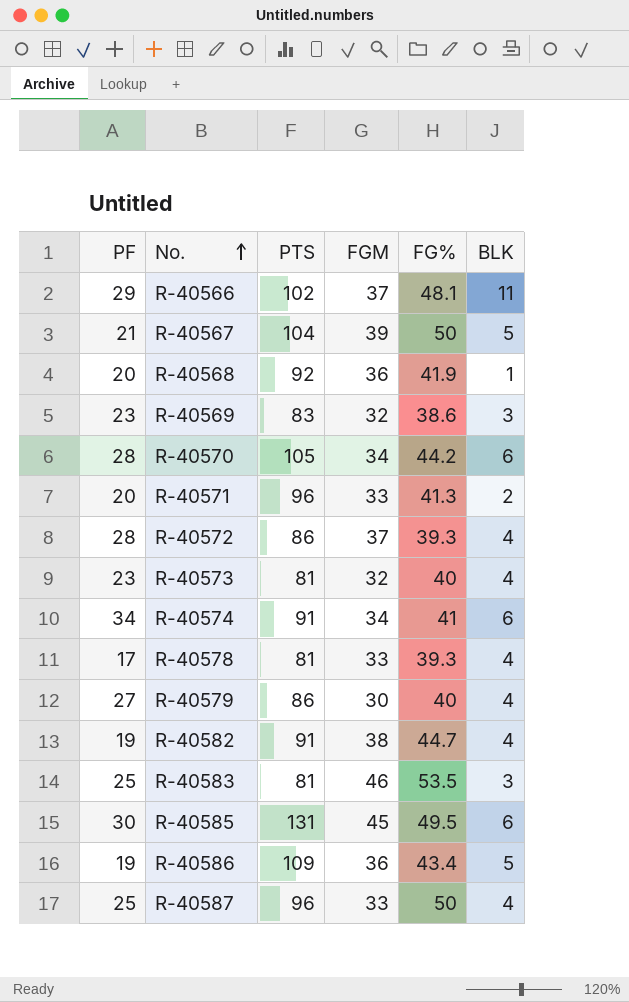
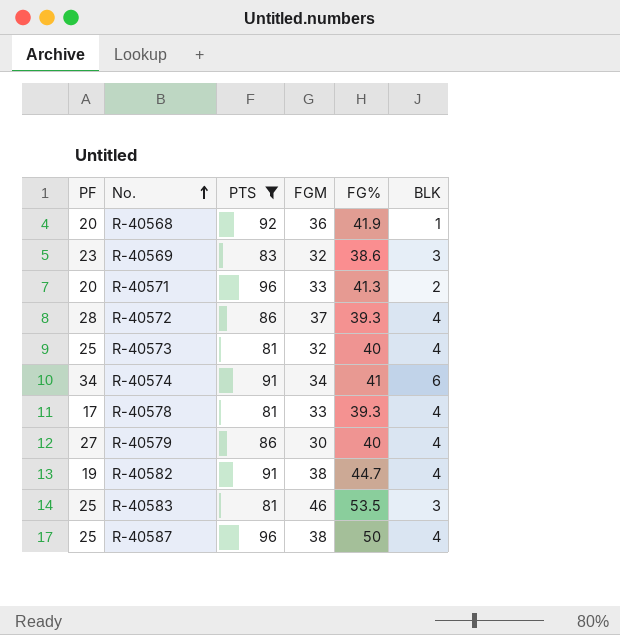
filter: none -> PTS <= 96
R-40573 | PF: 23 -> 25
R-40587 | FGM: 33 -> 38

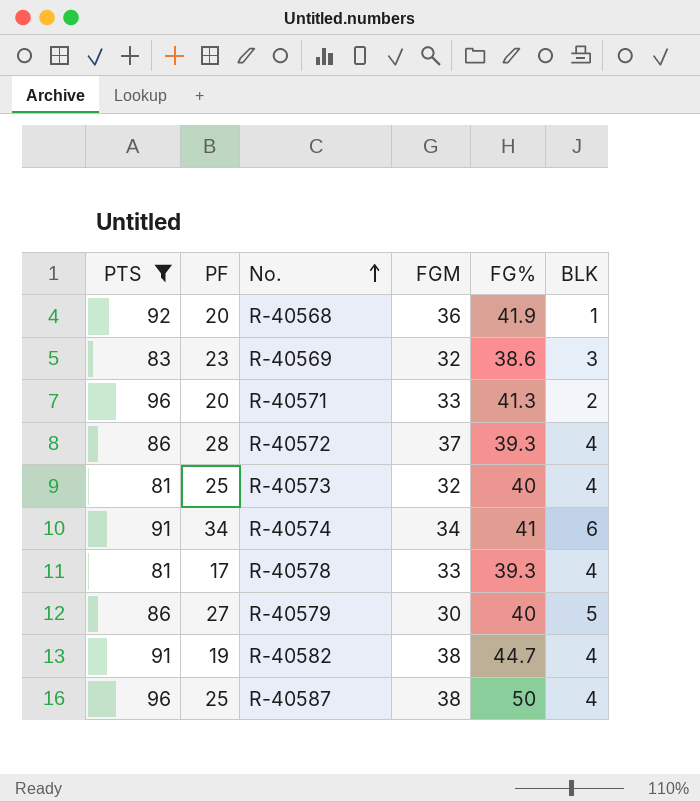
column PTS | position: 3 -> 1
row R-40583: 25 | 81 | 46 | 53.5 | 3 -> none
R-40579 | BLK: 4 -> 5

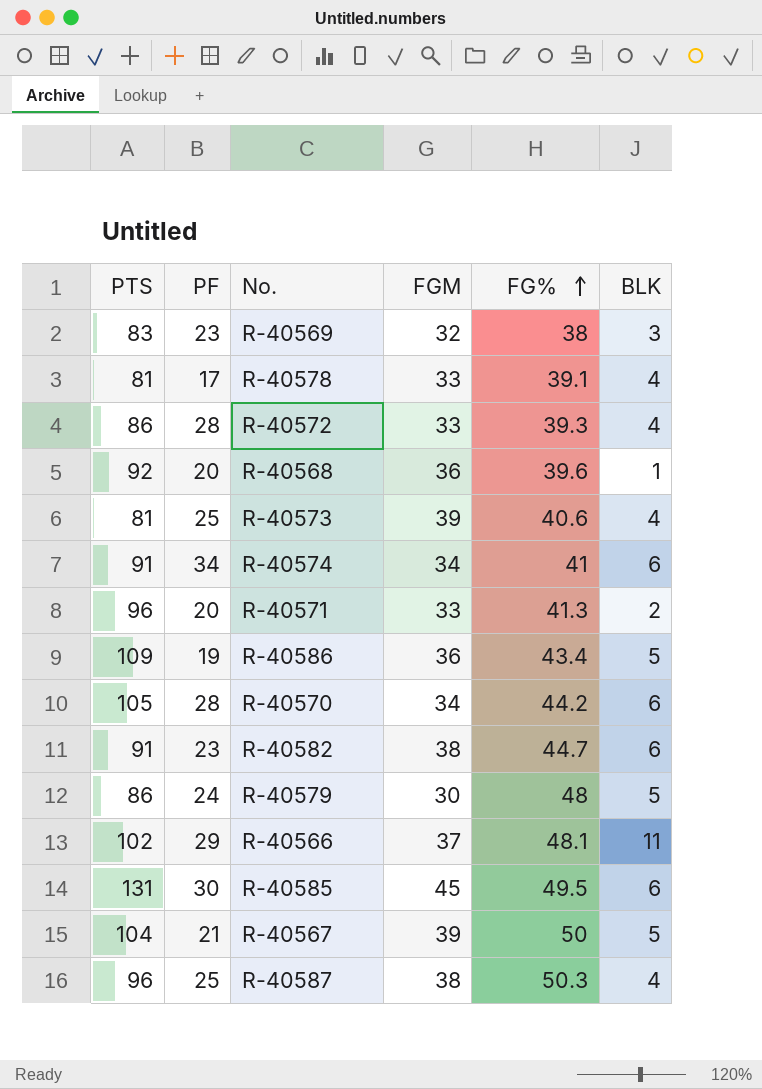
filter: PTS <= 96 -> none
row order: No. ascending -> FG% ascending
R-40569 | FG%: 38.6 -> 38
R-40578 | FG%: 39.3 -> 39.1
R-40572 | FGM: 37 -> 33
R-40568 | FG%: 41.9 -> 39.6
R-40573 | FGM: 32 -> 39
R-40573 | FG%: 40 -> 40.6
R-40582 | PF: 19 -> 23
R-40582 | BLK: 4 -> 6
R-40579 | PF: 27 -> 24
R-40579 | FG%: 40 -> 48
R-40587 | FG%: 50 -> 50.3

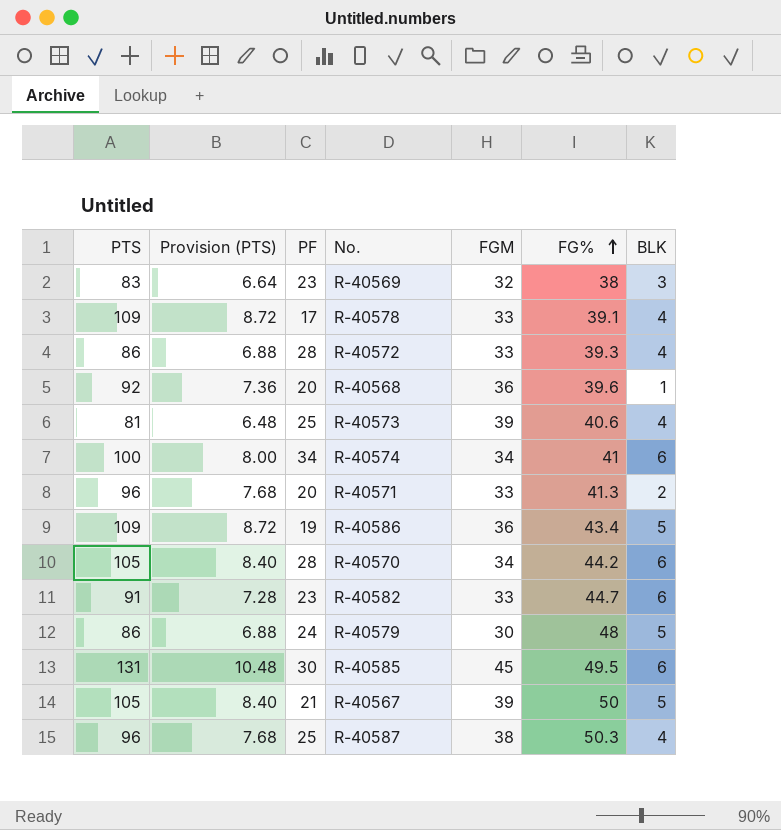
column Provision (PTS) | formula: none -> [PTS] * 0.08
row R-40566: 102 | 29 | 37 | 48.1 | 11 -> none
R-40578 | PTS: 81 -> 109
R-40574 | PTS: 91 -> 100
R-40582 | FGM: 38 -> 33
R-40567 | PTS: 104 -> 105

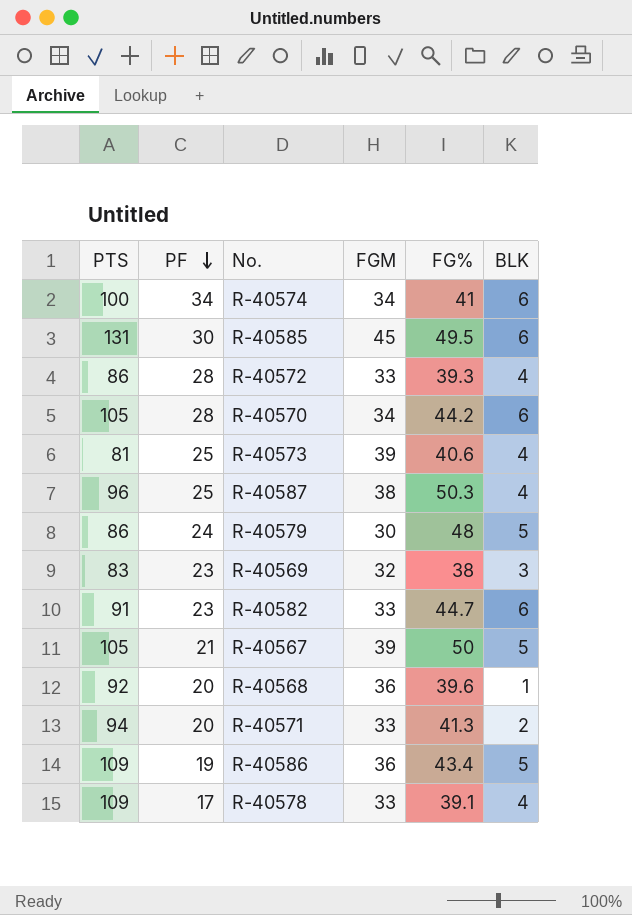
row order: FG% ascending -> PF descending
column Provision (PTS) | formula: [PTS] * 0.08 -> none
R-40571 | PTS: 96 -> 94

